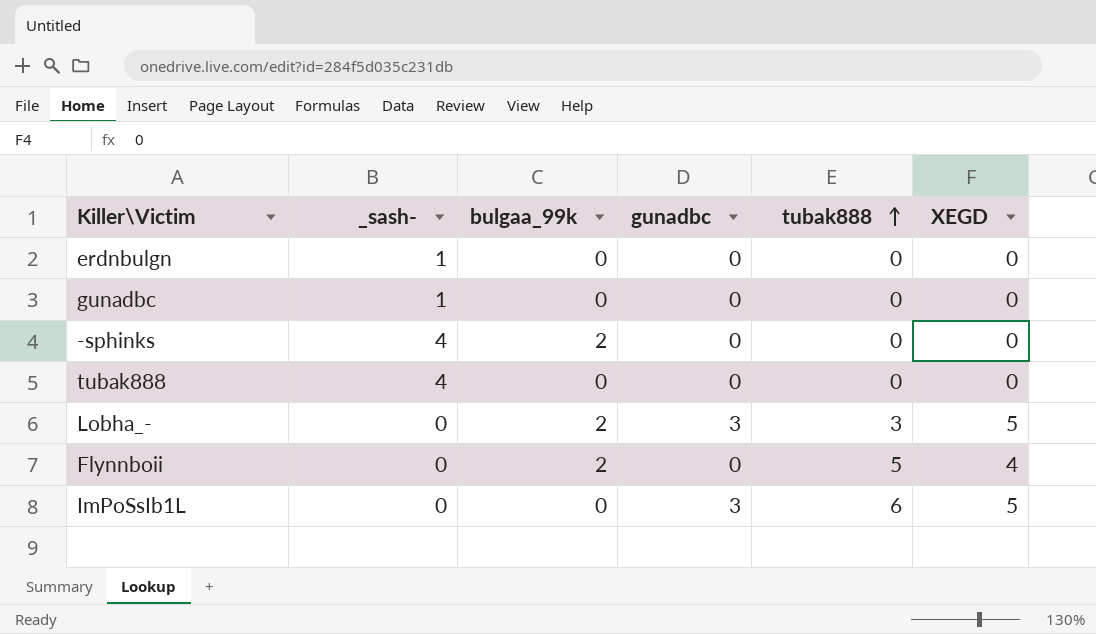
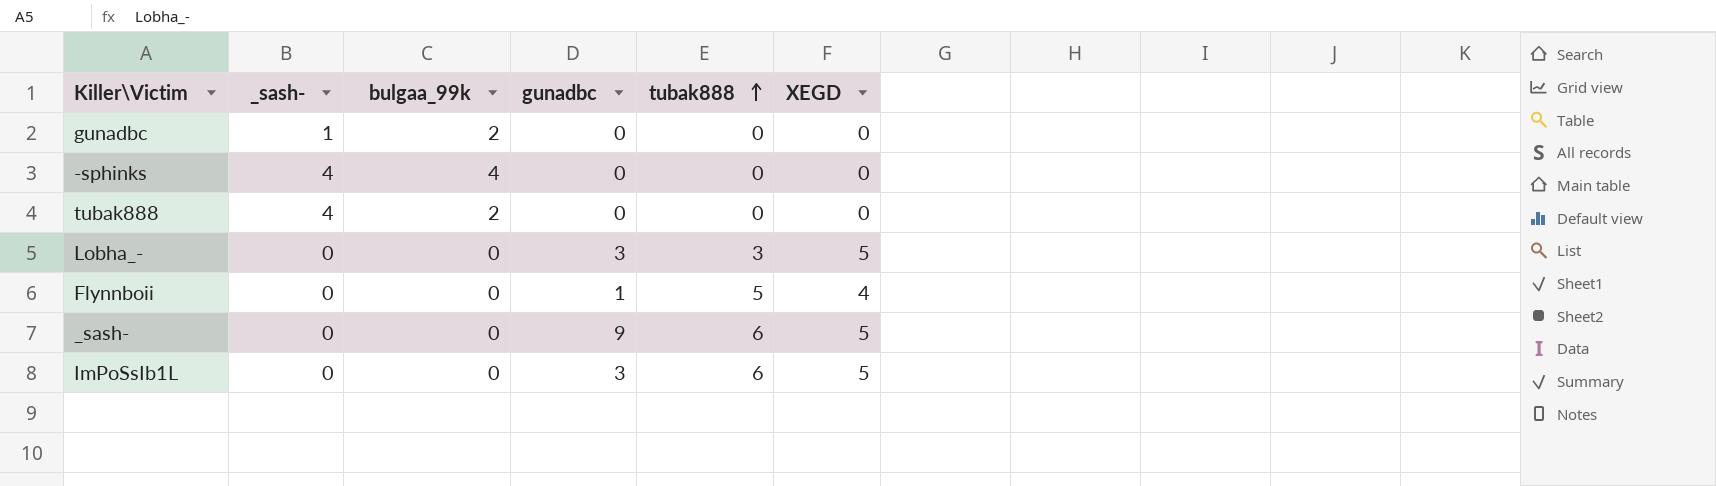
row erdnbulgn: 1 | 0 | 0 | 0 | 0 -> none
gunadbc | bulgaa_99k: 0 -> 2
-sphinks | bulgaa_99k: 2 -> 4
tubak888 | bulgaa_99k: 0 -> 2
Lobha_- | bulgaa_99k: 2 -> 0
Flynnboii | bulgaa_99k: 2 -> 0
Flynnboii | gunadbc: 0 -> 1
row _sash-: none -> 0 | 0 | 9 | 6 | 5

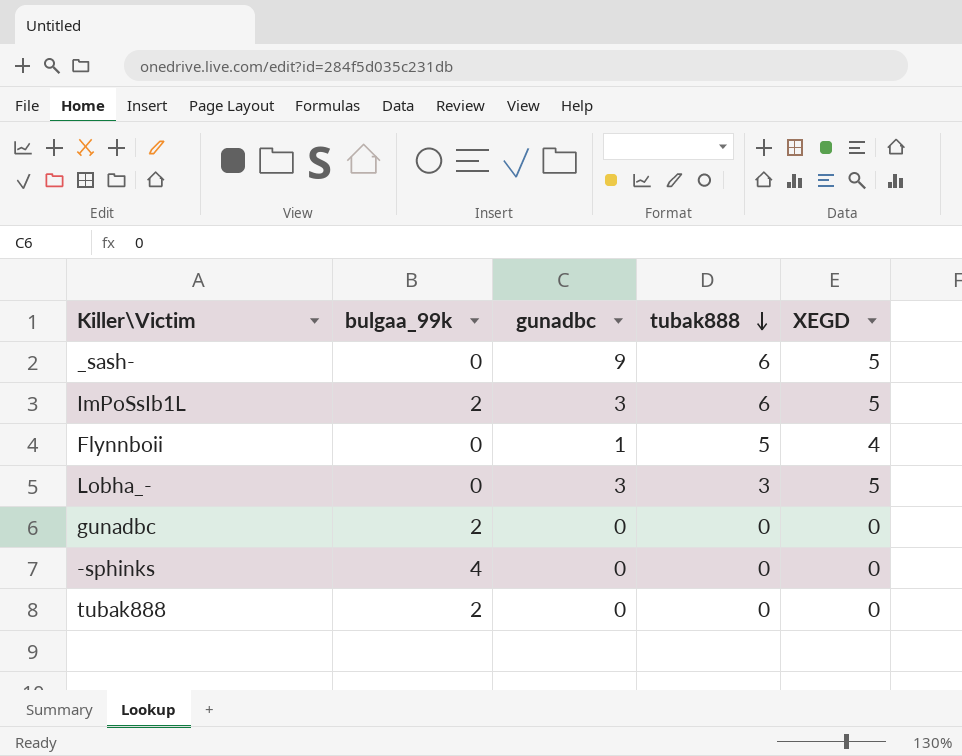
row order: tubak888 ascending -> tubak888 descending
column _sash- | position: 2 -> none
ImPoSsIb1L | bulgaa_99k: 0 -> 2

